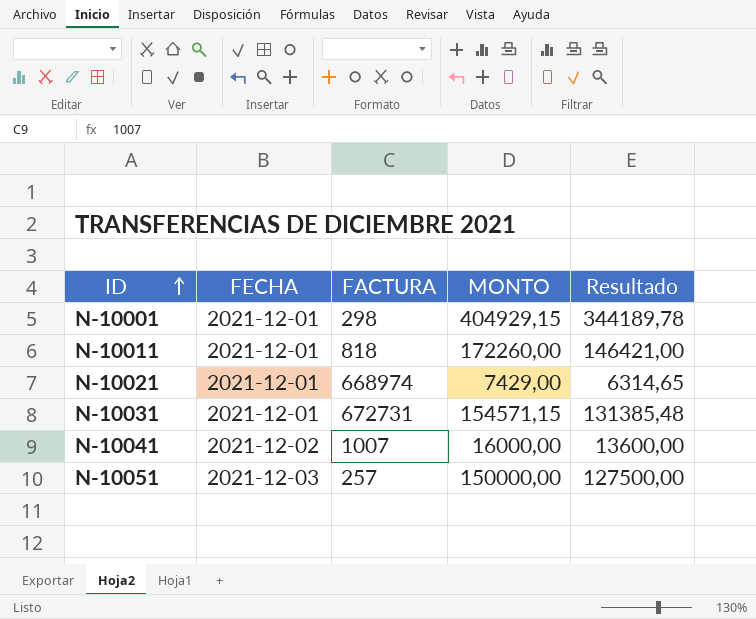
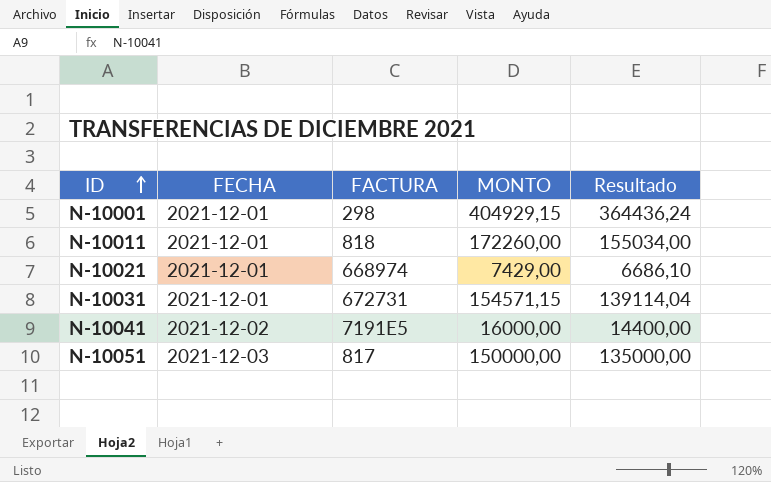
column Resultado | formula: [MONTO] * 0,85 -> [MONTO] * 0,9
N-10041 | FACTURA: 1007 -> 7191E5
N-10051 | FACTURA: 257 -> 817

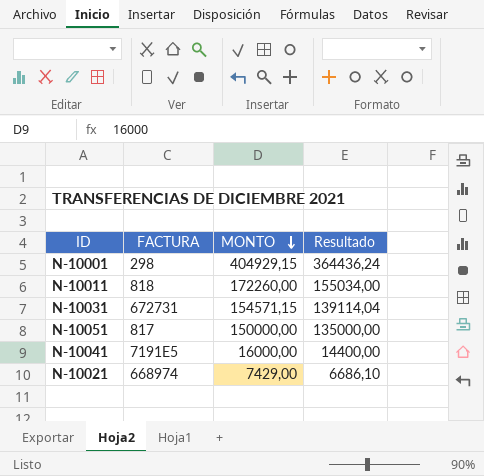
row order: ID ascending -> MONTO descending
column FECHA | position: 2 -> none

